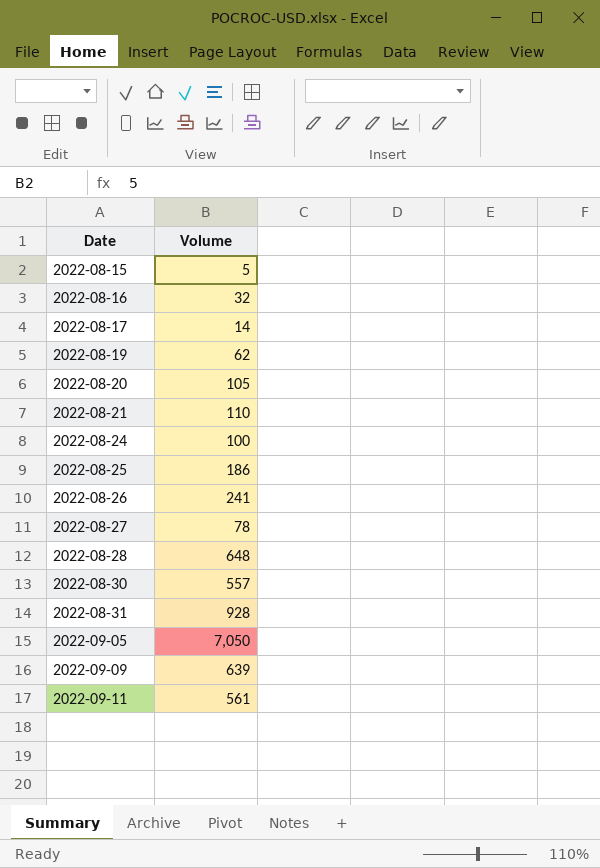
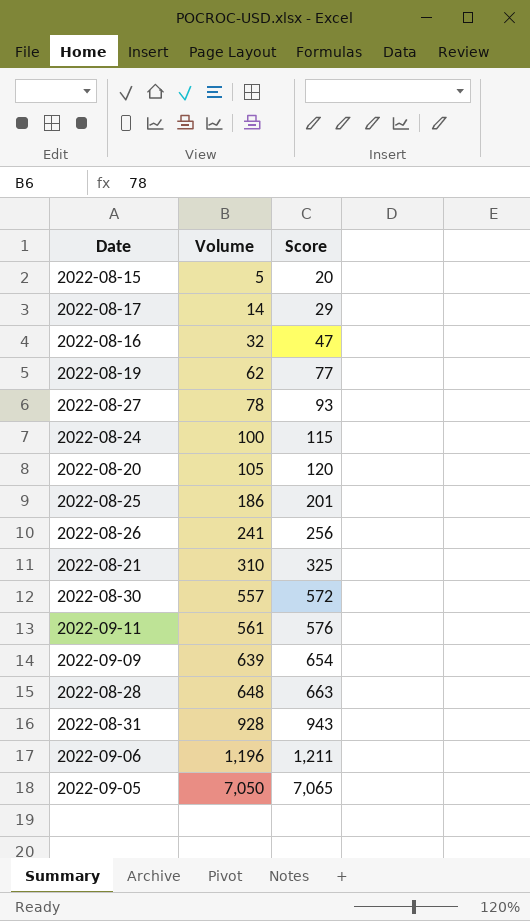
row order: Date ascending -> Volume ascending
column Score | formula: none -> [Volume] + 15
2022-08-21 | Volume: 110 -> 310
row 2022-09-06: none -> 1,196 | 1,211

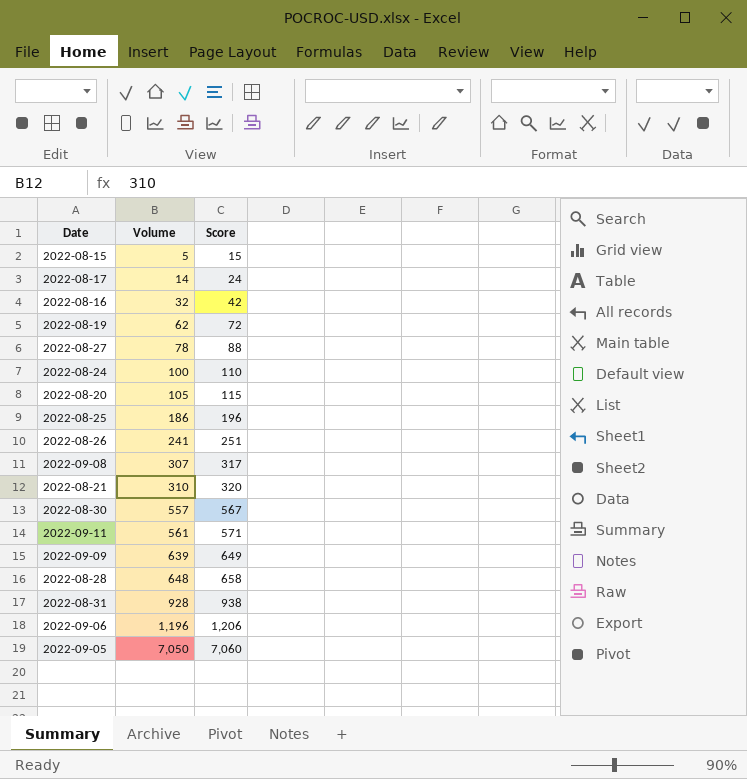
column Score | formula: [Volume] + 15 -> [Volume] + 10
row 2022-09-08: none -> 307 | 317

